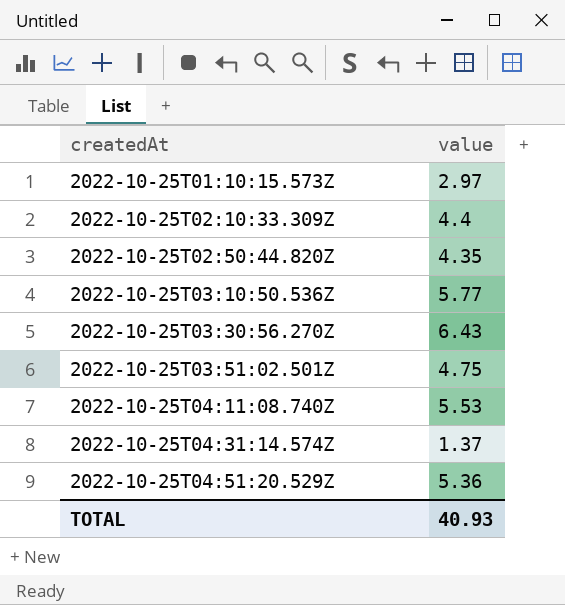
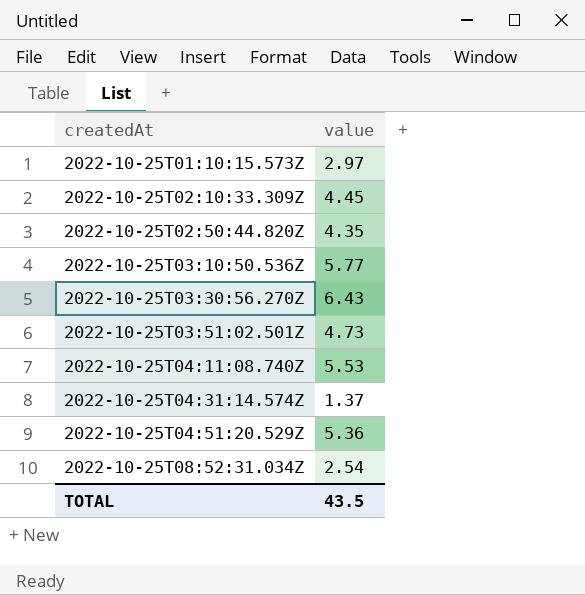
2022-10-25T02:10:33.309Z | value: 4.4 -> 4.45
2022-10-25T03:51:02.501Z | value: 4.75 -> 4.73
row 2022-10-25T08:52:31.034Z: none -> 2.54
TOTAL | value: 40.93 -> 43.5

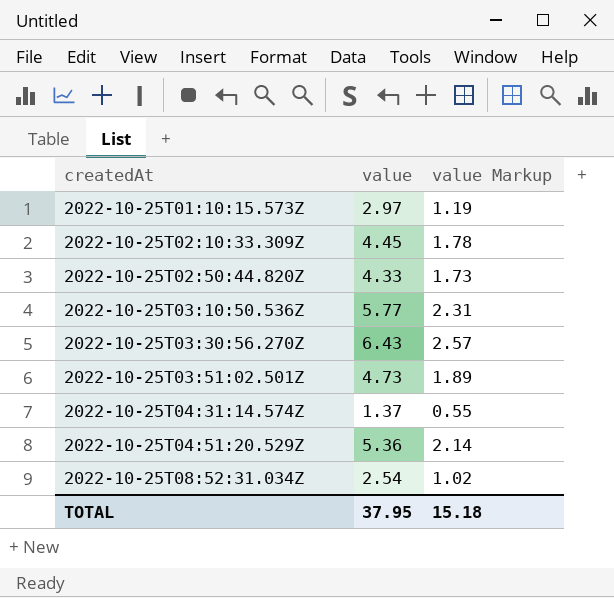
column value Markup | formula: none -> [value] * 0.4
row 2022-10-25T04:11:08.740Z: 5.53 -> none
2022-10-25T02:50:44.820Z | value: 4.35 -> 4.33
TOTAL | value: 43.5 -> 37.95

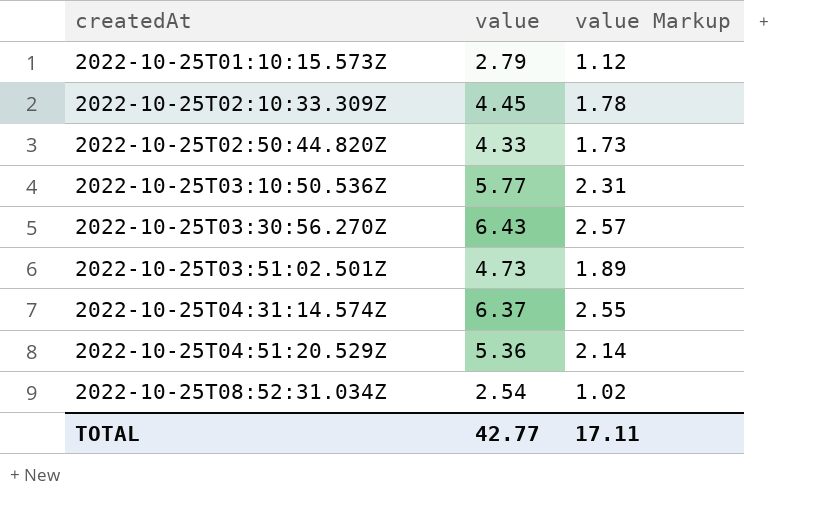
2022-10-25T01:10:15.573Z | value: 2.97 -> 2.79
2022-10-25T01:10:15.573Z | value Markup: 1.19 -> 1.12
2022-10-25T04:31:14.574Z | value: 1.37 -> 6.37
2022-10-25T04:31:14.574Z | value Markup: 0.55 -> 2.55
TOTAL | value: 37.95 -> 42.77
TOTAL | value Markup: 15.18 -> 17.11

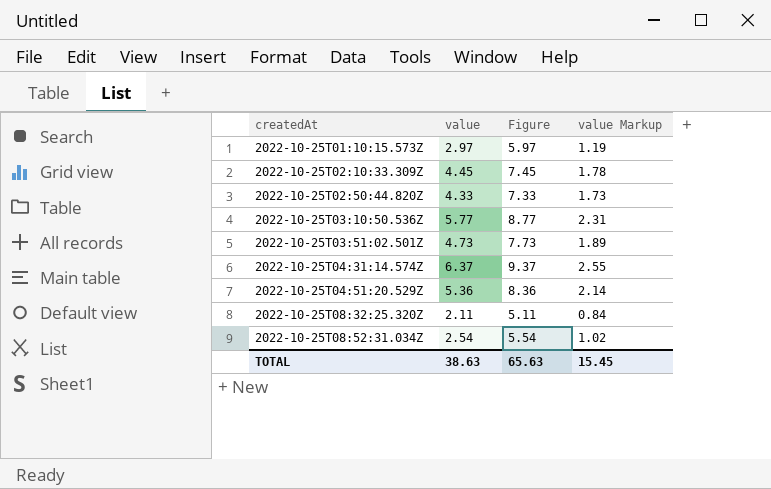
column Figure | formula: none -> [value] + 3
row 2022-10-25T03:30:56.270Z: 6.43 | 2.57 -> none
2022-10-25T01:10:15.573Z | value: 2.79 -> 2.97
2022-10-25T01:10:15.573Z | value Markup: 1.12 -> 1.19
row 2022-10-25T08:32:25.320Z: none -> 2.11 | 5.11 | 0.84
TOTAL | value: 42.77 -> 38.63
TOTAL | value Markup: 17.11 -> 15.45

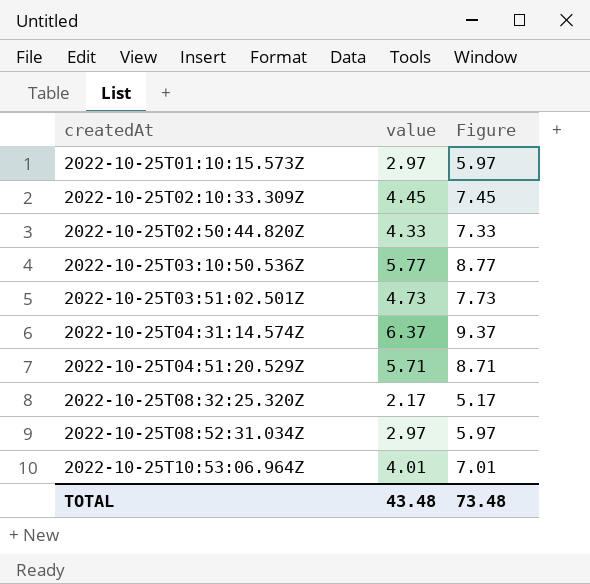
column value Markup | formula: [value] * 0.4 -> none
2022-10-25T04:51:20.529Z | value: 5.36 -> 5.71
2022-10-25T04:51:20.529Z | Figure: 8.36 -> 8.71
2022-10-25T08:32:25.320Z | value: 2.11 -> 2.17
2022-10-25T08:32:25.320Z | Figure: 5.11 -> 5.17
2022-10-25T08:52:31.034Z | value: 2.54 -> 2.97
2022-10-25T08:52:31.034Z | Figure: 5.54 -> 5.97
row 2022-10-25T10:53:06.964Z: none -> 4.01 | 7.01
TOTAL | value: 38.63 -> 43.48
TOTAL | Figure: 65.63 -> 73.48

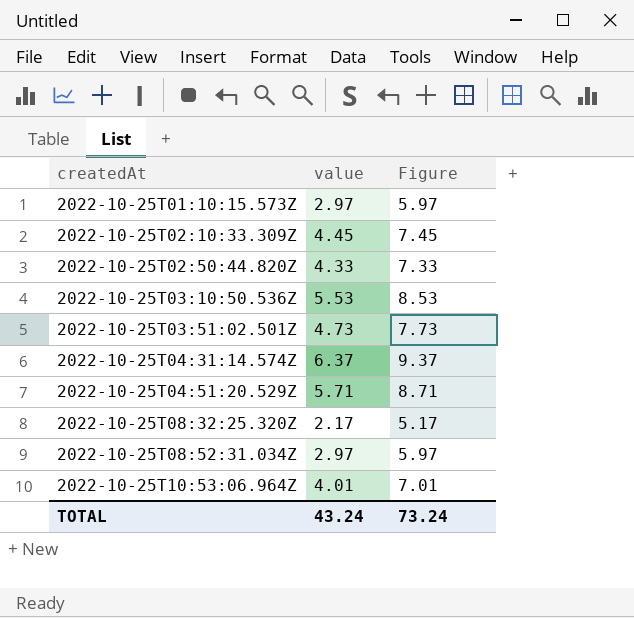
2022-10-25T03:10:50.536Z | value: 5.77 -> 5.53
2022-10-25T03:10:50.536Z | Figure: 8.77 -> 8.53
TOTAL | value: 43.48 -> 43.24
TOTAL | Figure: 73.48 -> 73.24

